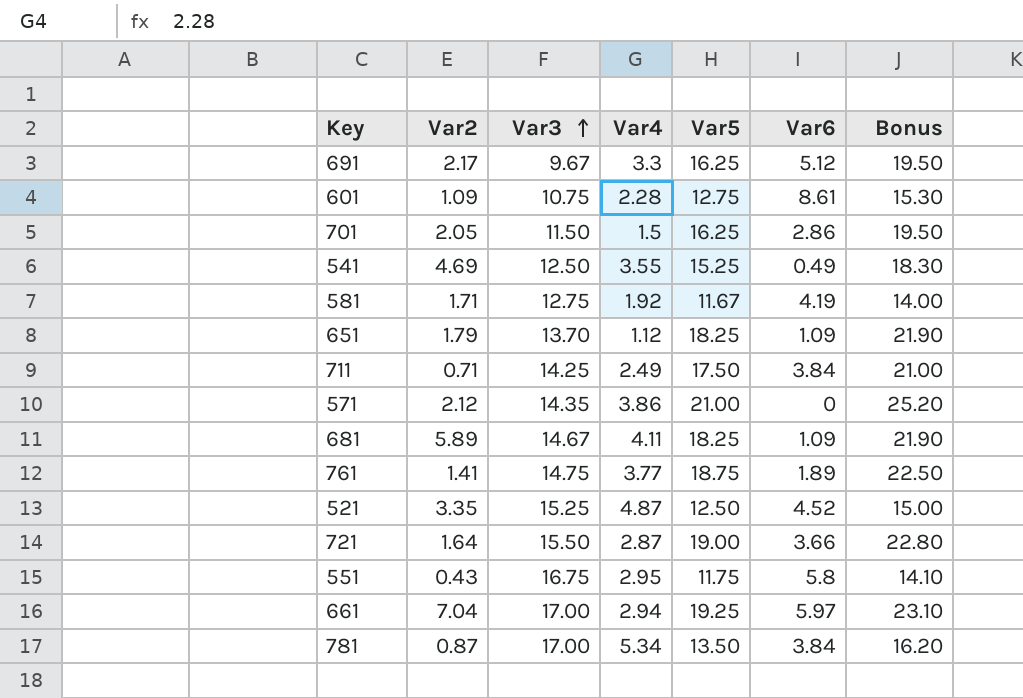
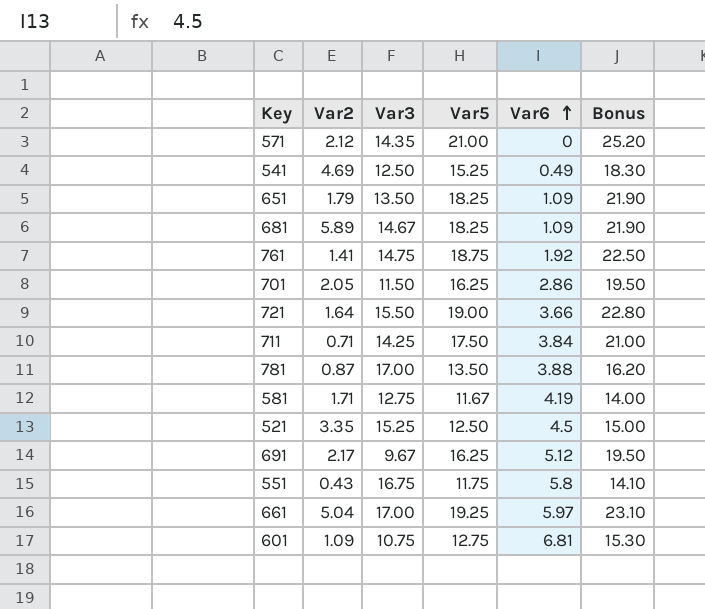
row order: Var3 ascending -> Var6 ascending
column Var4 | position: 4 -> none
651 | Var3: 13.70 -> 13.50
761 | Var6: 1.89 -> 1.92
781 | Var6: 3.84 -> 3.88
521 | Var6: 4.52 -> 4.5
661 | Var2: 7.04 -> 5.04
601 | Var6: 8.61 -> 6.81

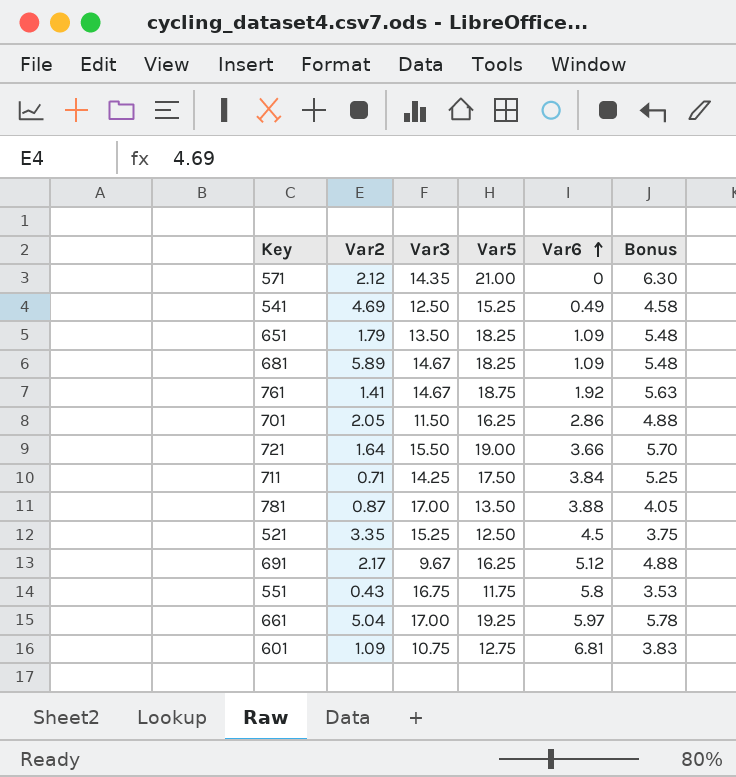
column Bonus | formula: [Var5] * 1.2 -> [Var5] * 0.3
row 581: 1.71 | 12.75 | 11.67 | 4.19 | 14.00 -> none
761 | Var3: 14.75 -> 14.67

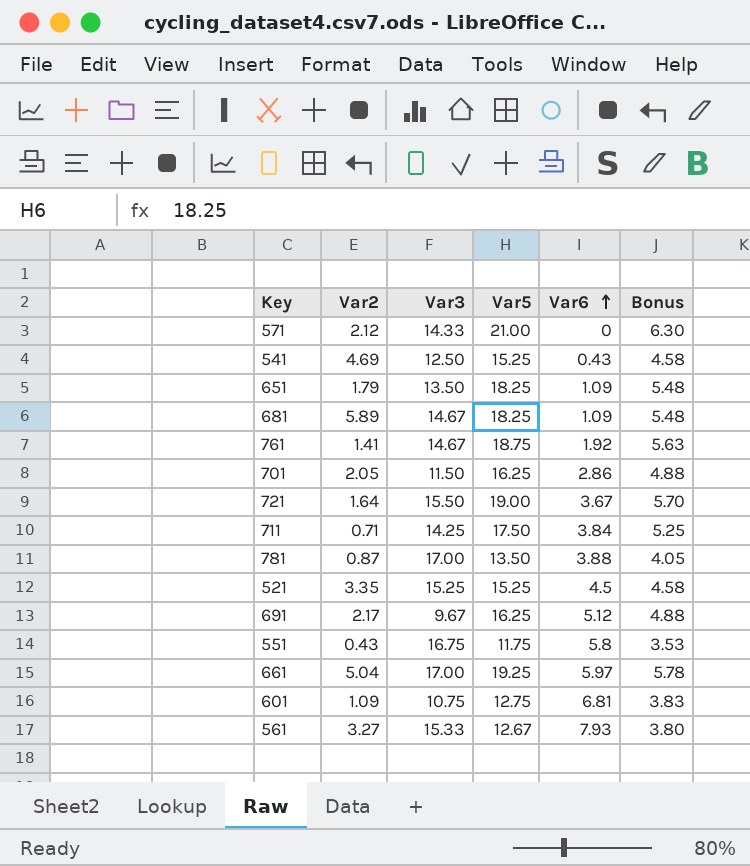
571 | Var3: 14.35 -> 14.33
541 | Var6: 0.49 -> 0.43
721 | Var6: 3.66 -> 3.67
521 | Var5: 12.50 -> 15.25
521 | Bonus: 3.75 -> 4.58
row 561: none -> 3.27 | 15.33 | 12.67 | 7.93 | 3.80

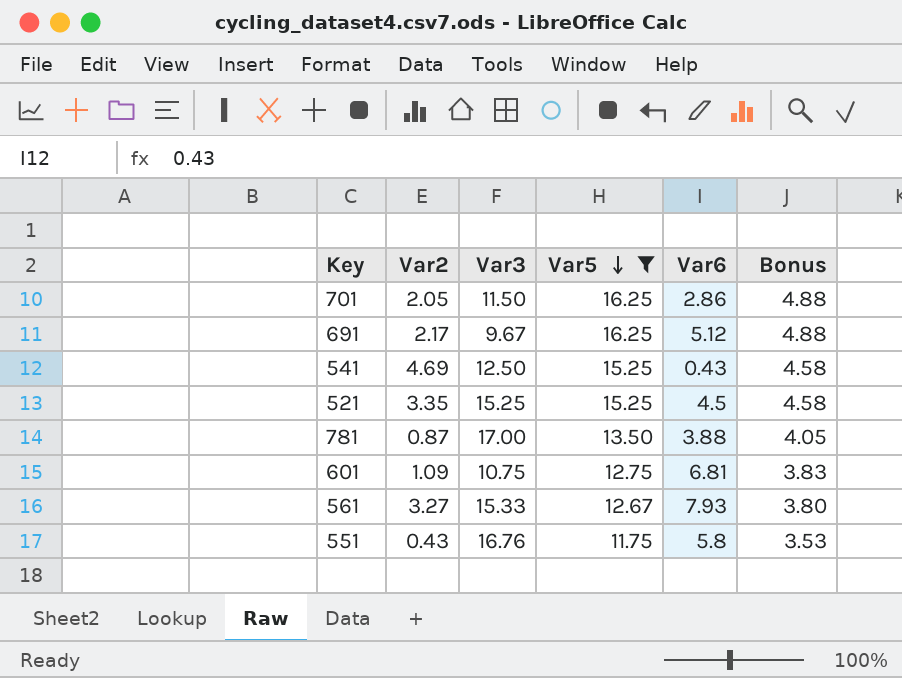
filter: none -> Var5 <= 16.25
row order: Var6 ascending -> Var5 descending
551 | Var3: 16.75 -> 16.76

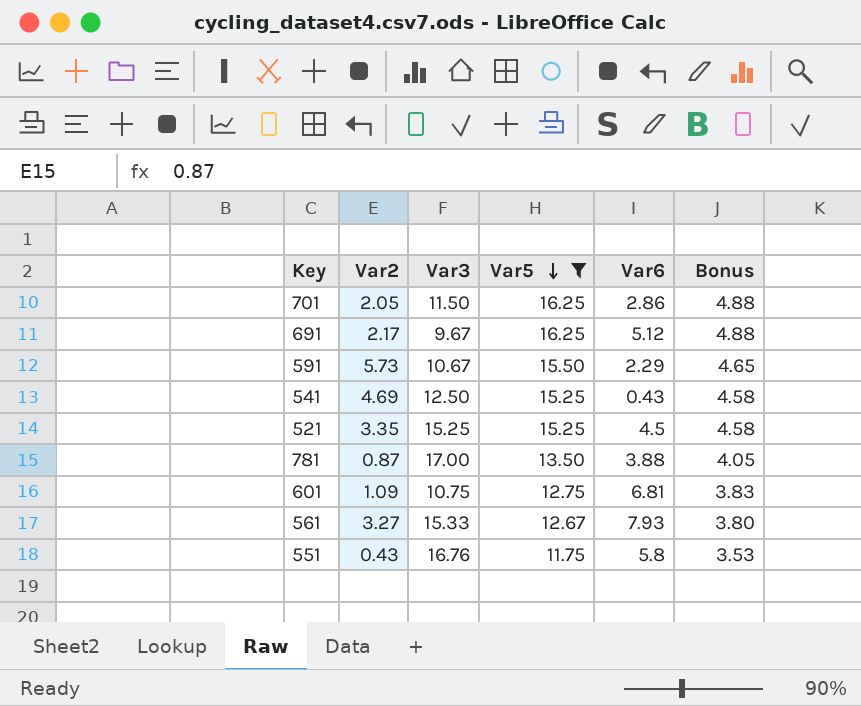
row 591: none -> 5.73 | 10.67 | 15.50 | 2.29 | 4.65

